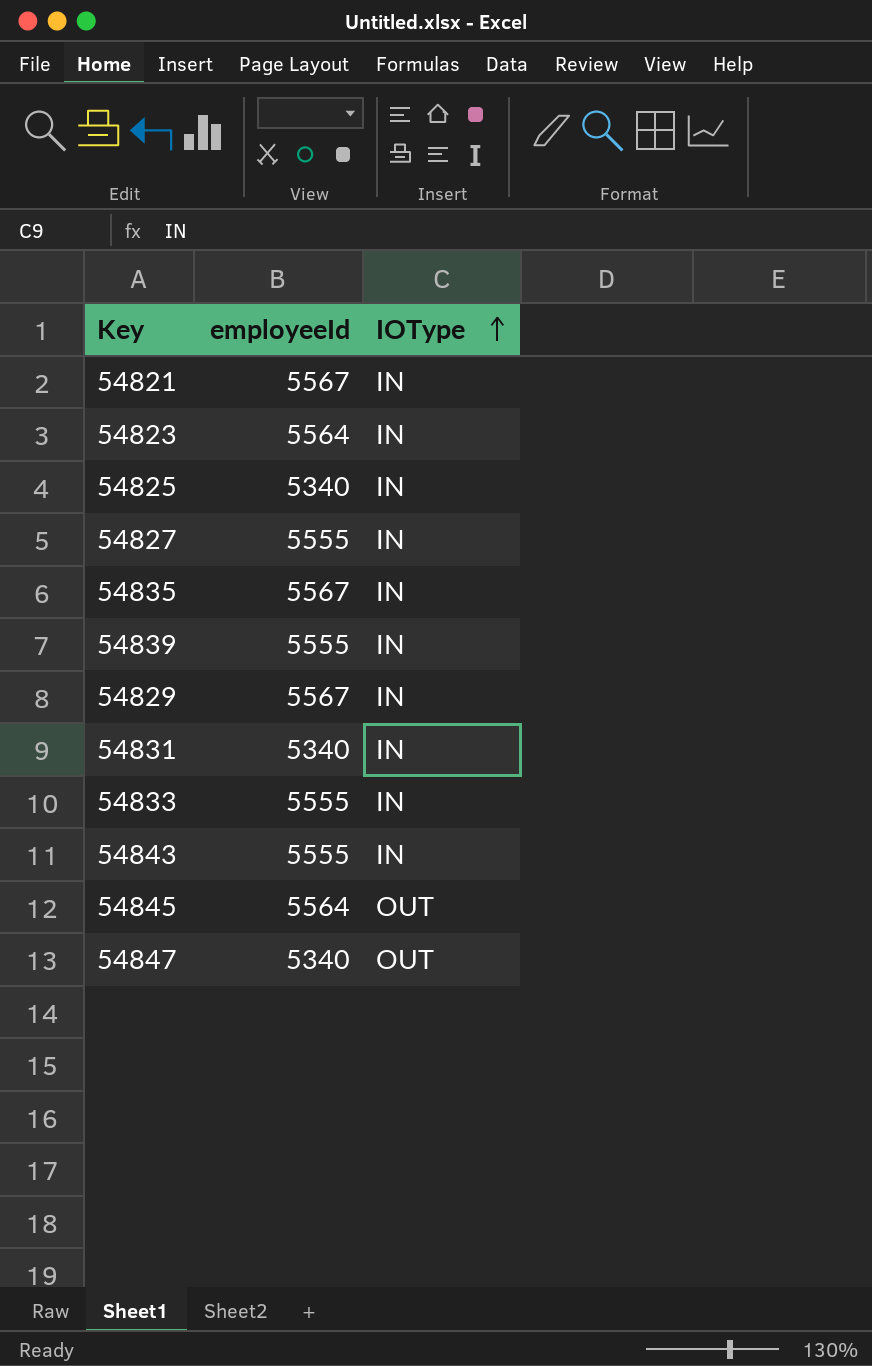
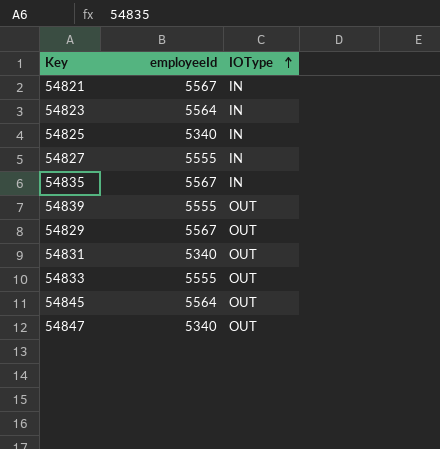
row 54843: 5555 | IN -> none
54839 | IOType: IN -> OUT
54829 | IOType: IN -> OUT
54831 | IOType: IN -> OUT
54833 | IOType: IN -> OUT

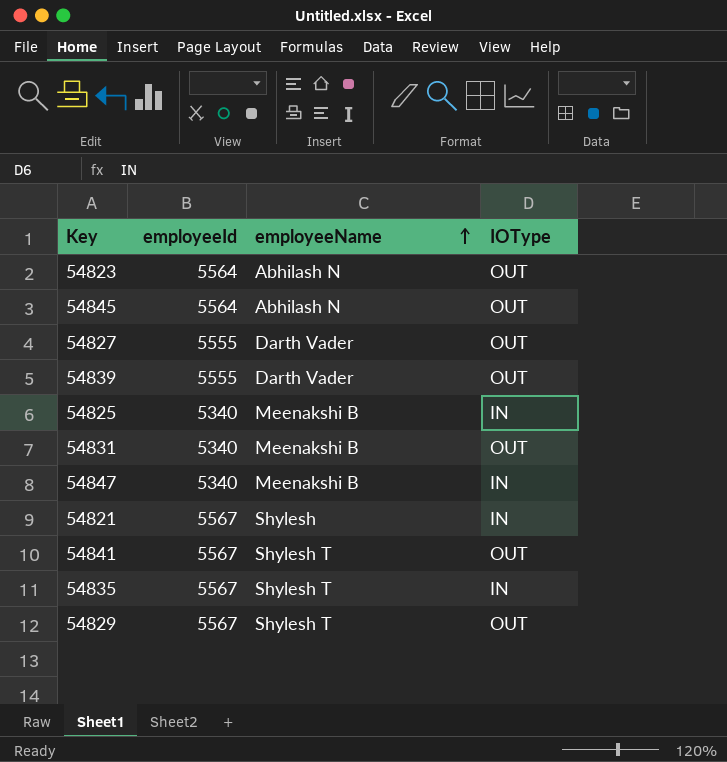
row order: IOType ascending -> employeeName ascending
column employeeName | position: none -> 3
row 54833: 5555 | OUT -> none
54823 | IOType: IN -> OUT
54827 | IOType: IN -> OUT
54847 | IOType: OUT -> IN
row 54841: none -> 5567 | Shylesh T | OUT

